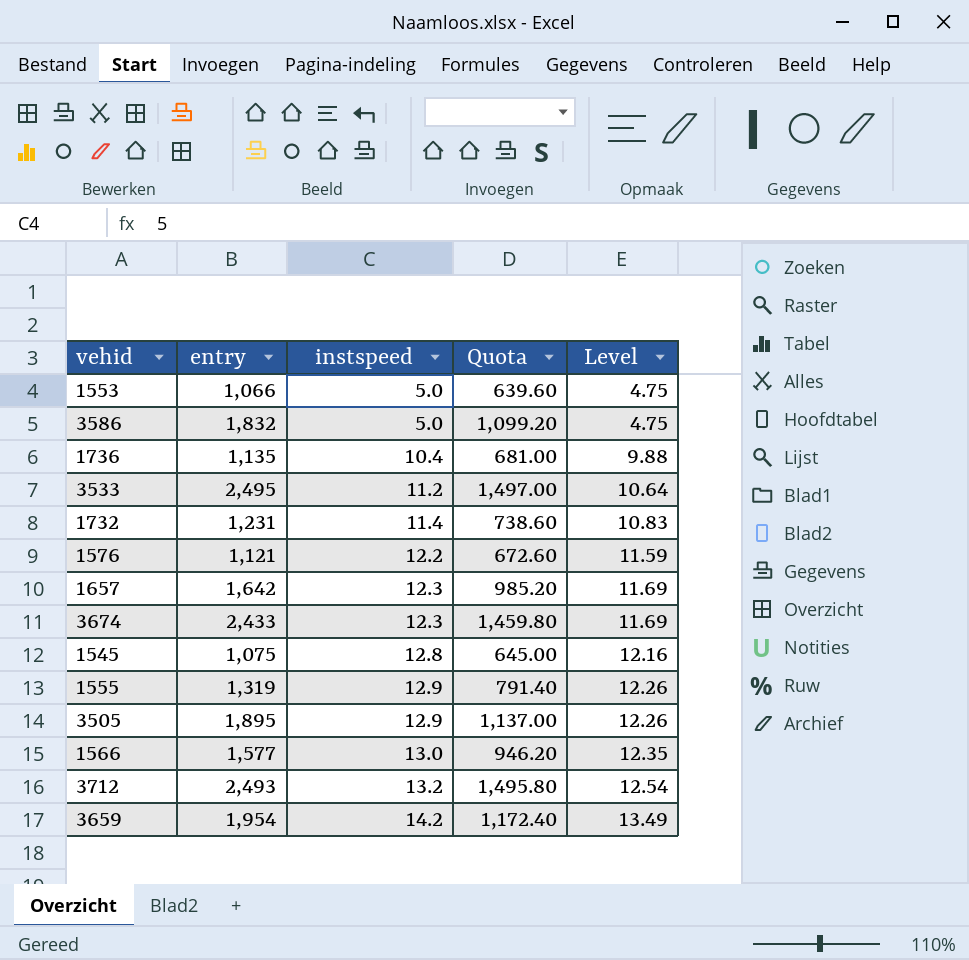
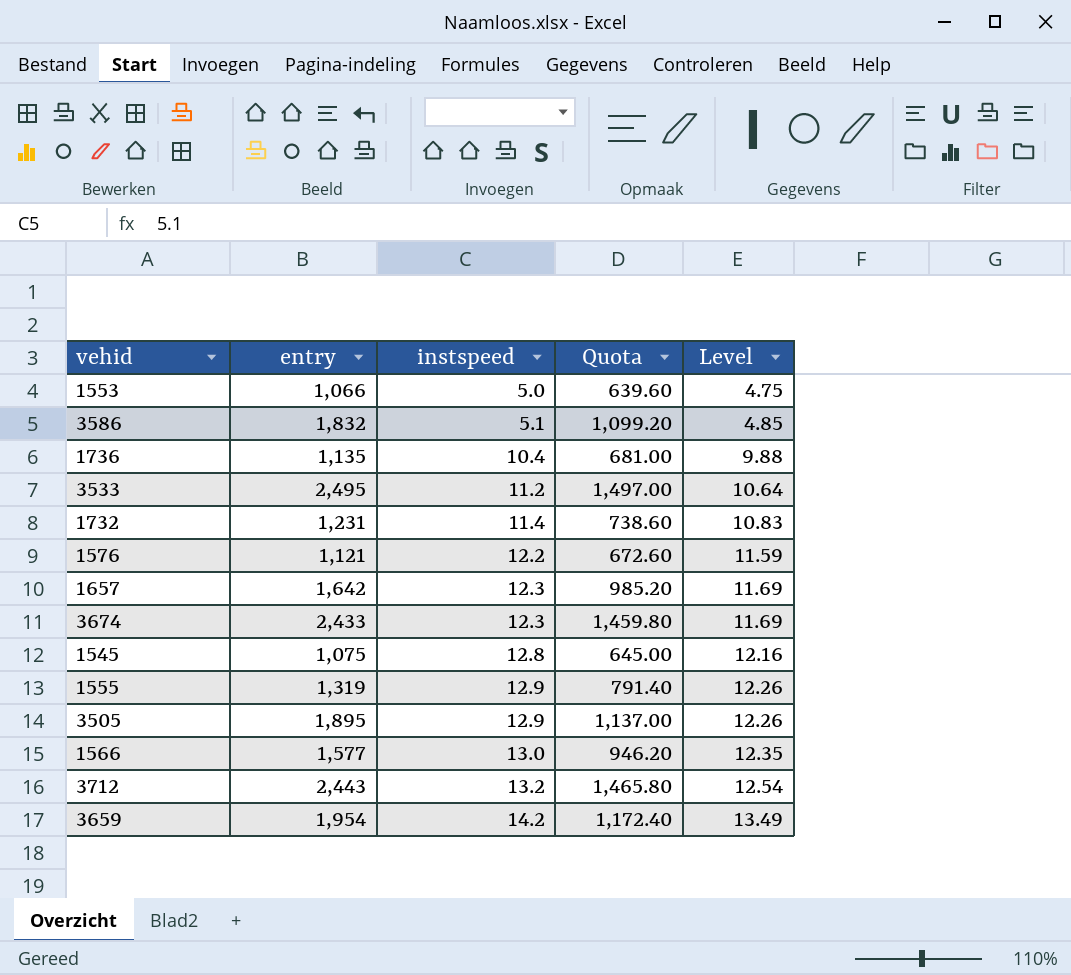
3586 | instspeed: 5.0 -> 5.1
3586 | Level: 4.75 -> 4.85
3712 | entry: 2,493 -> 2,443
3712 | Quota: 1,495.80 -> 1,465.80

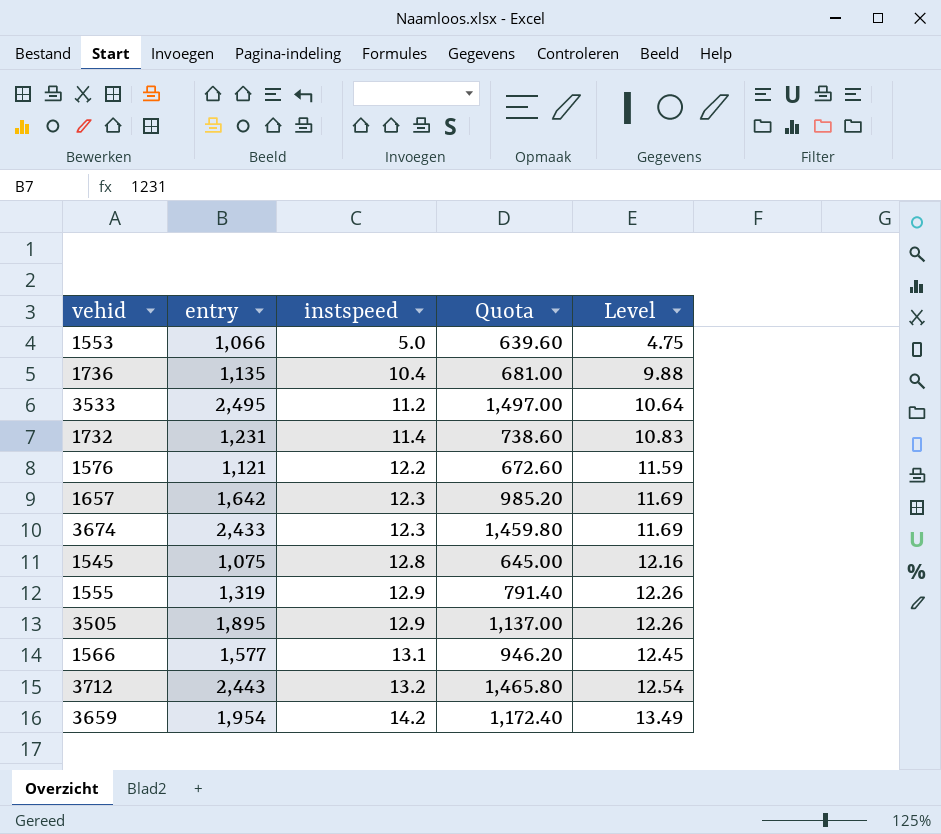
row 3586: 1,832 | 5.1 | 1,099.20 | 4.85 -> none
1566 | instspeed: 13.0 -> 13.1
1566 | Level: 12.35 -> 12.45

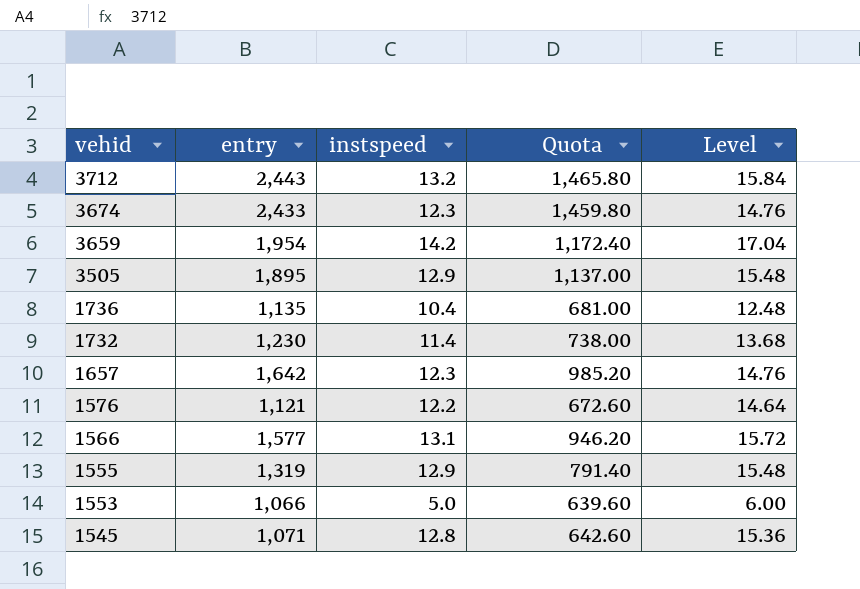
row order: instspeed ascending -> vehid descending
column Level | formula: [instspeed] * 0.95 -> [instspeed] * 1.2
row 3533: 2,495 | 11.2 | 1,497.00 | 10.64 -> none
1732 | entry: 1,231 -> 1,230
1732 | Quota: 738.60 -> 738.00
1545 | entry: 1,075 -> 1,071
1545 | Quota: 645.00 -> 642.60

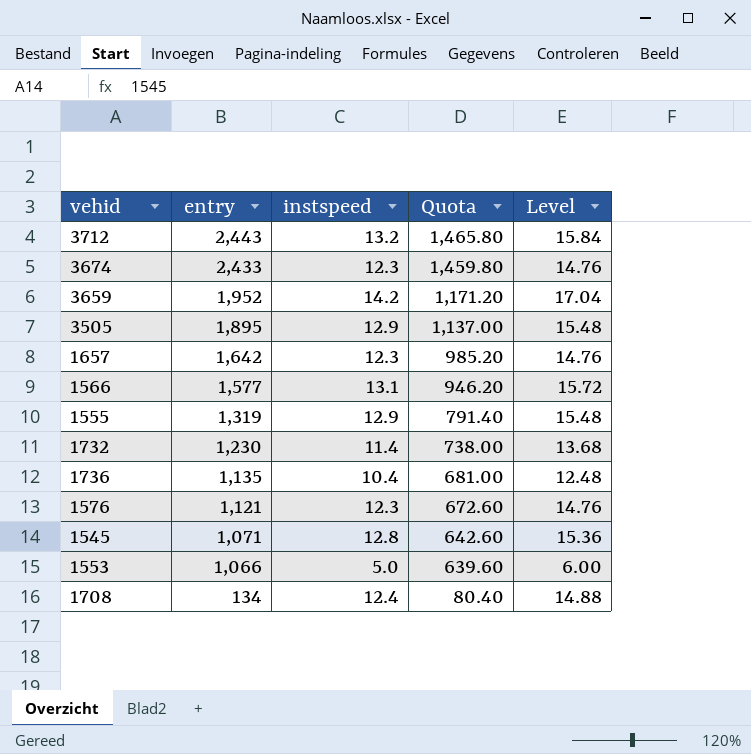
row order: vehid descending -> entry descending
3659 | entry: 1,954 -> 1,952
3659 | Quota: 1,172.40 -> 1,171.20
1576 | instspeed: 12.2 -> 12.3
1576 | Level: 14.64 -> 14.76
row 1708: none -> 134 | 12.4 | 80.40 | 14.88

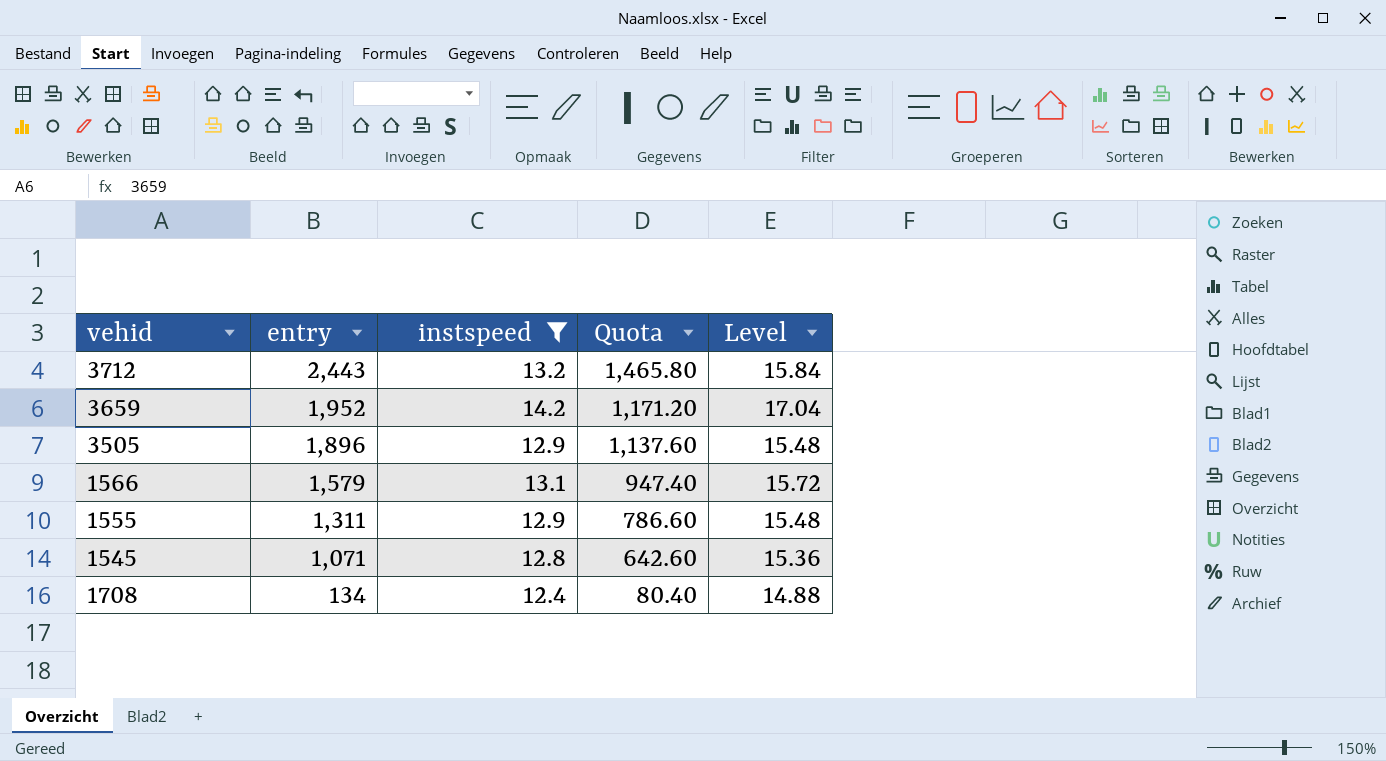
filter: none -> instspeed >= 12.4
3505 | entry: 1,895 -> 1,896
3505 | Quota: 1,137.00 -> 1,137.60
1566 | entry: 1,577 -> 1,579
1566 | Quota: 946.20 -> 947.40
1555 | entry: 1,319 -> 1,311
1555 | Quota: 791.40 -> 786.60

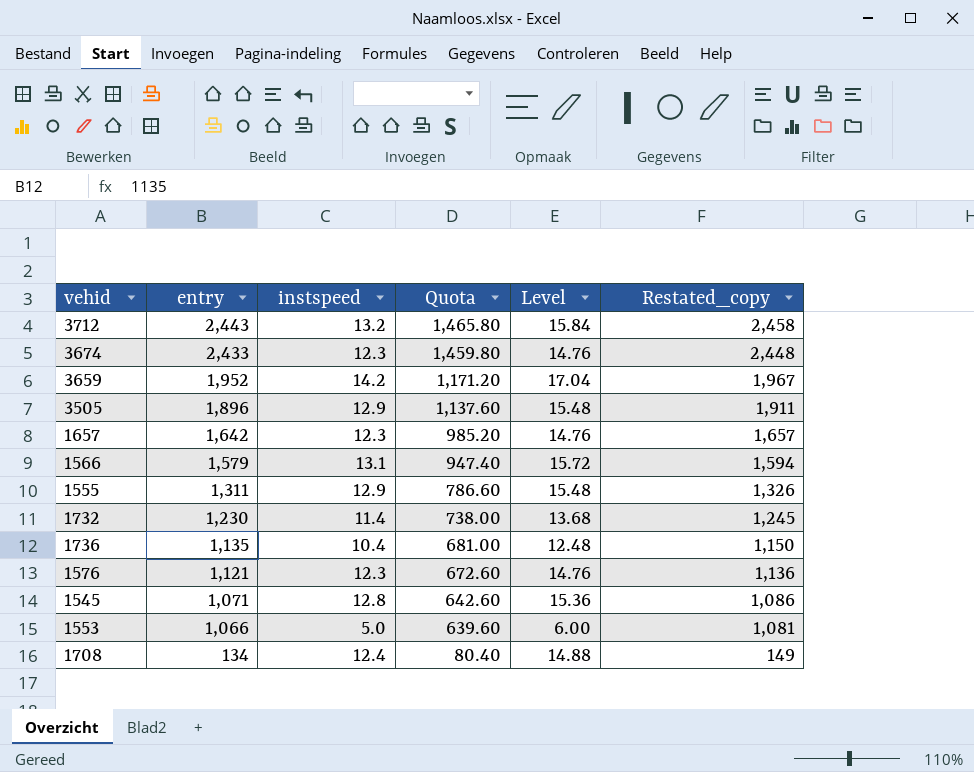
filter: instspeed >= 12.4 -> none
column Restated_copy | formula: none -> [entry] + 15

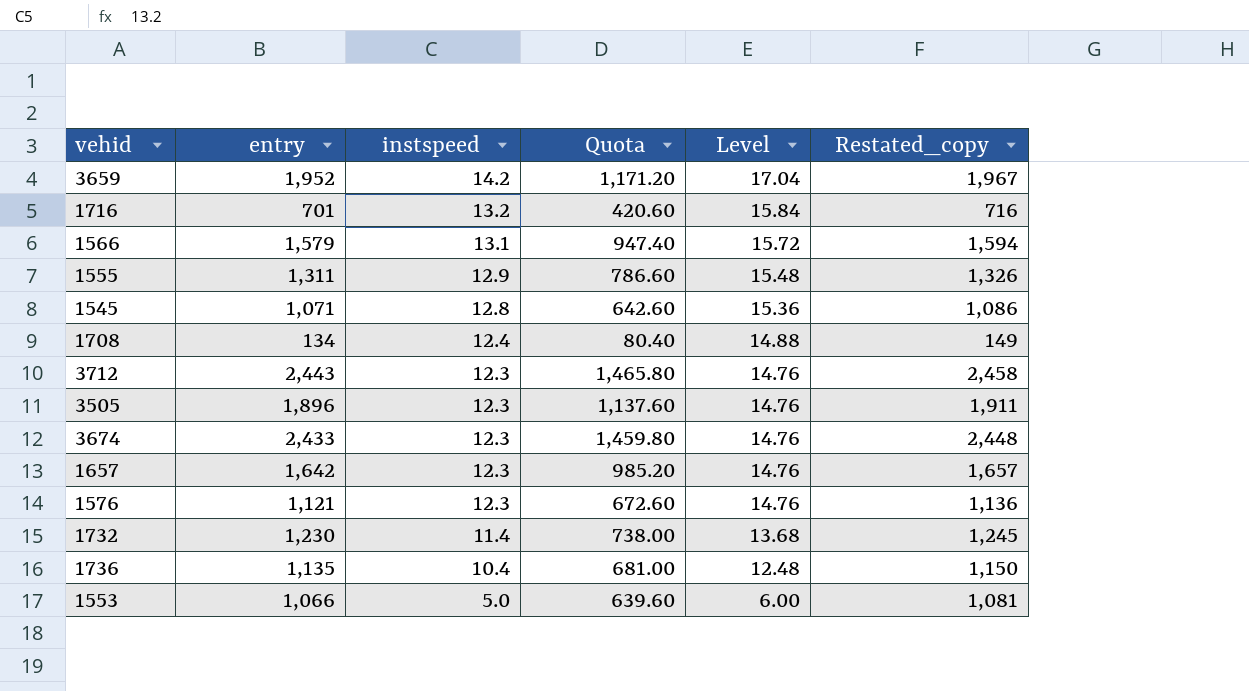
row order: entry descending -> instspeed descending
row 1716: none -> 701 | 13.2 | 420.60 | 15.84 | 716
3712 | instspeed: 13.2 -> 12.3
3712 | Level: 15.84 -> 14.76
3505 | instspeed: 12.9 -> 12.3
3505 | Level: 15.48 -> 14.76

